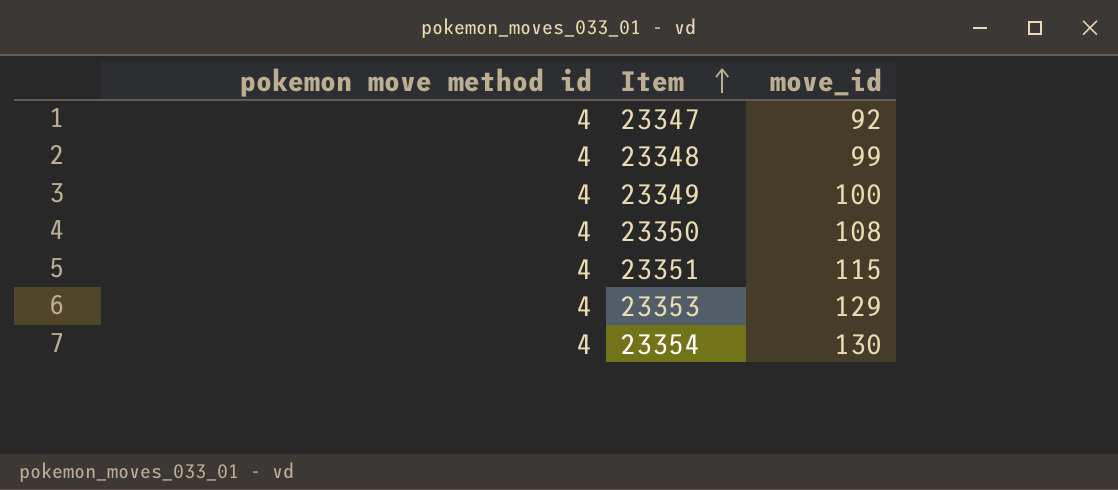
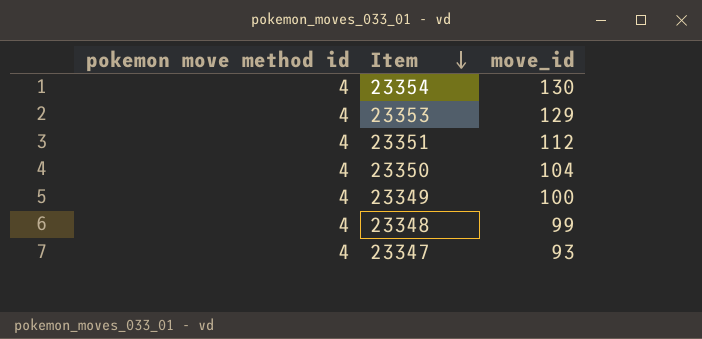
row order: Item ascending -> Item descending
23351 | move_id: 115 -> 112
23350 | move_id: 108 -> 104
23347 | move_id: 92 -> 93

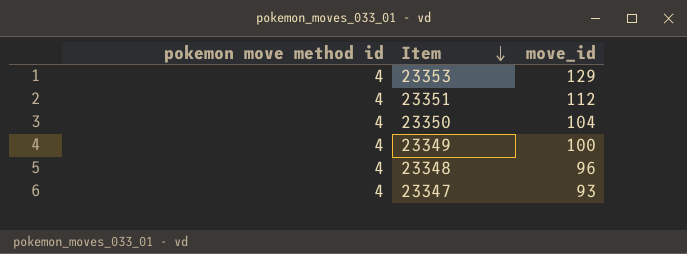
row 23354: 4 | 130 -> none
23348 | move_id: 99 -> 96

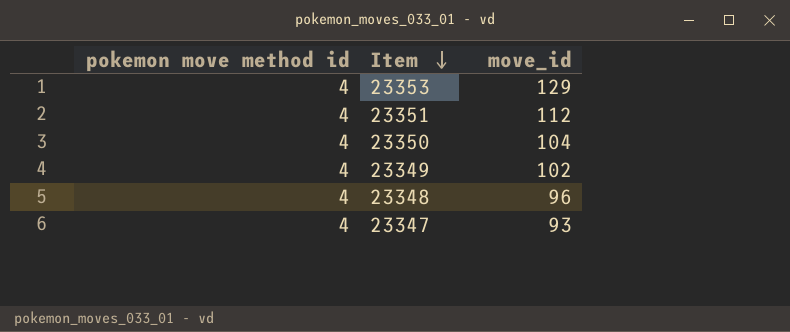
23349 | move_id: 100 -> 102

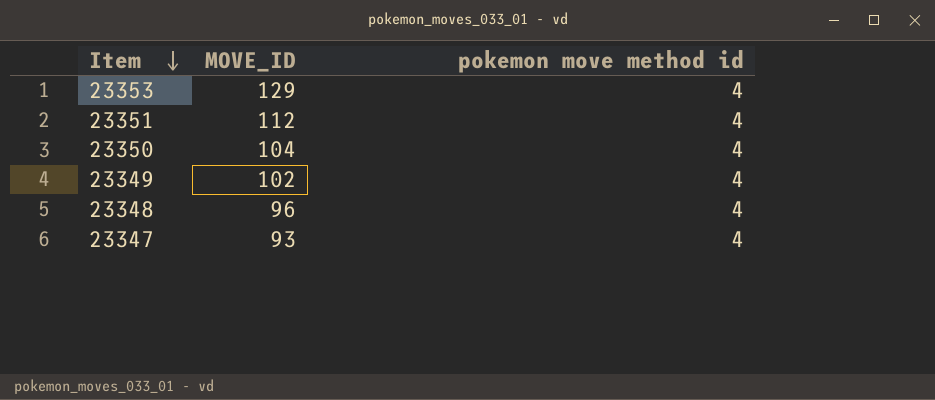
column name: move_id -> MOVE_ID
column pokemon move method id | position: 1 -> 3

